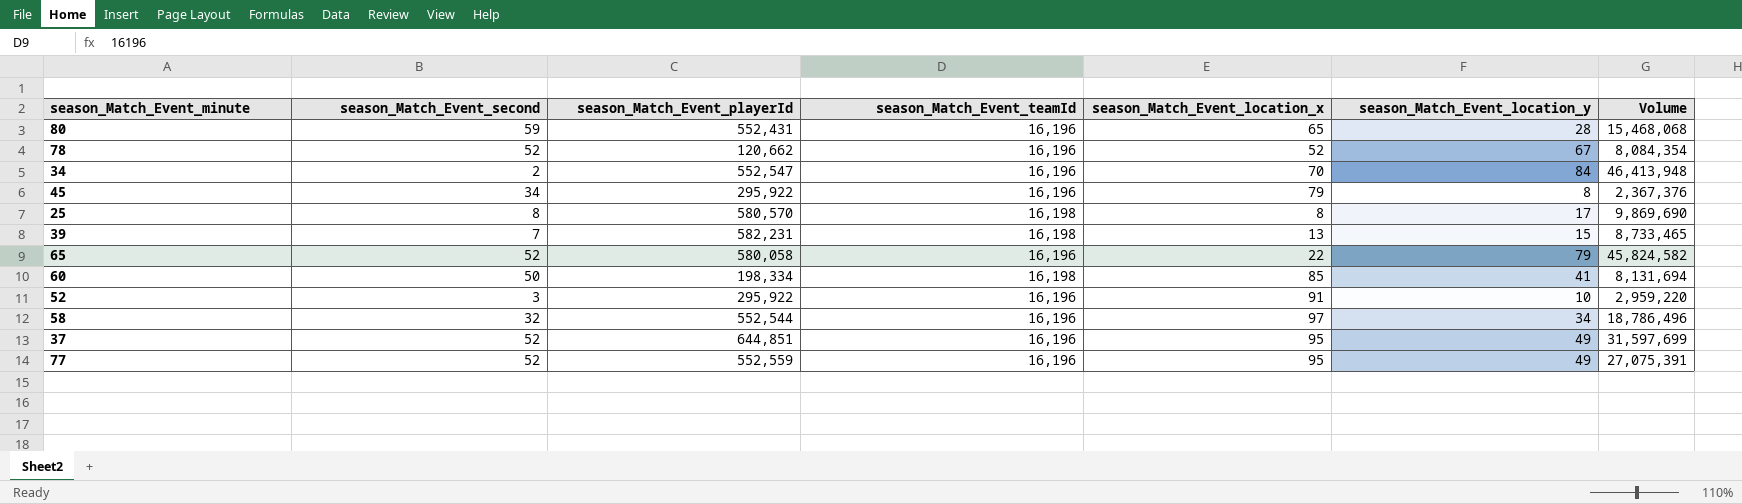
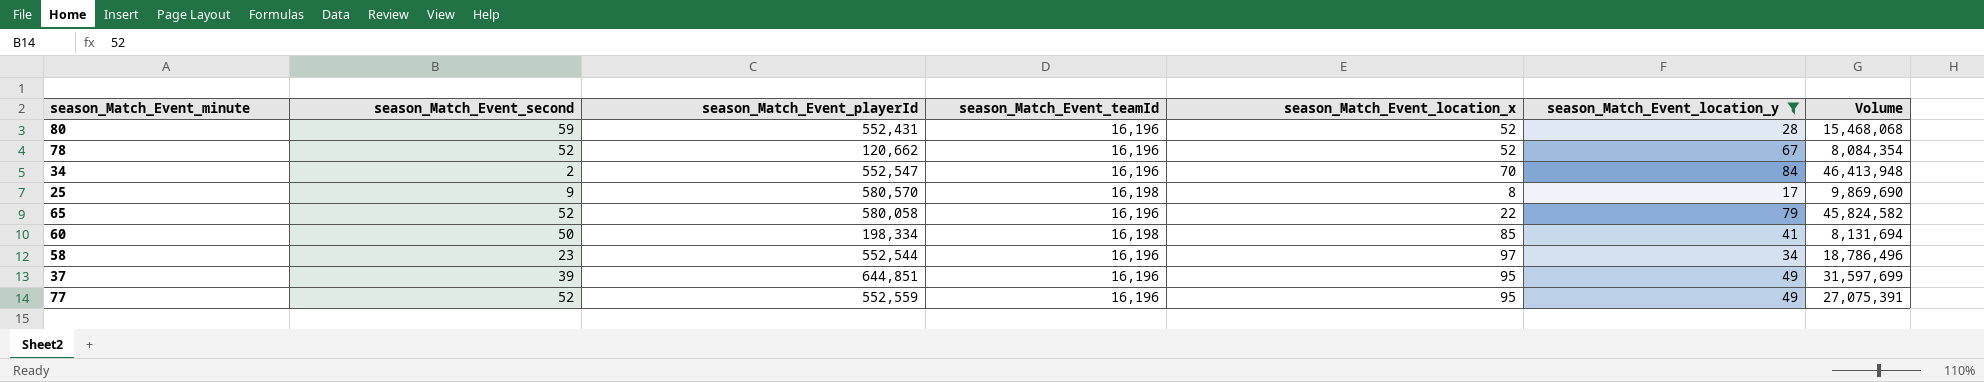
filter: none -> season_Match_Event_location_y >= 17
80 | season_Match_Event_location_x: 65 -> 52
25 | season_Match_Event_second: 8 -> 9
58 | season_Match_Event_second: 32 -> 23
37 | season_Match_Event_second: 52 -> 39

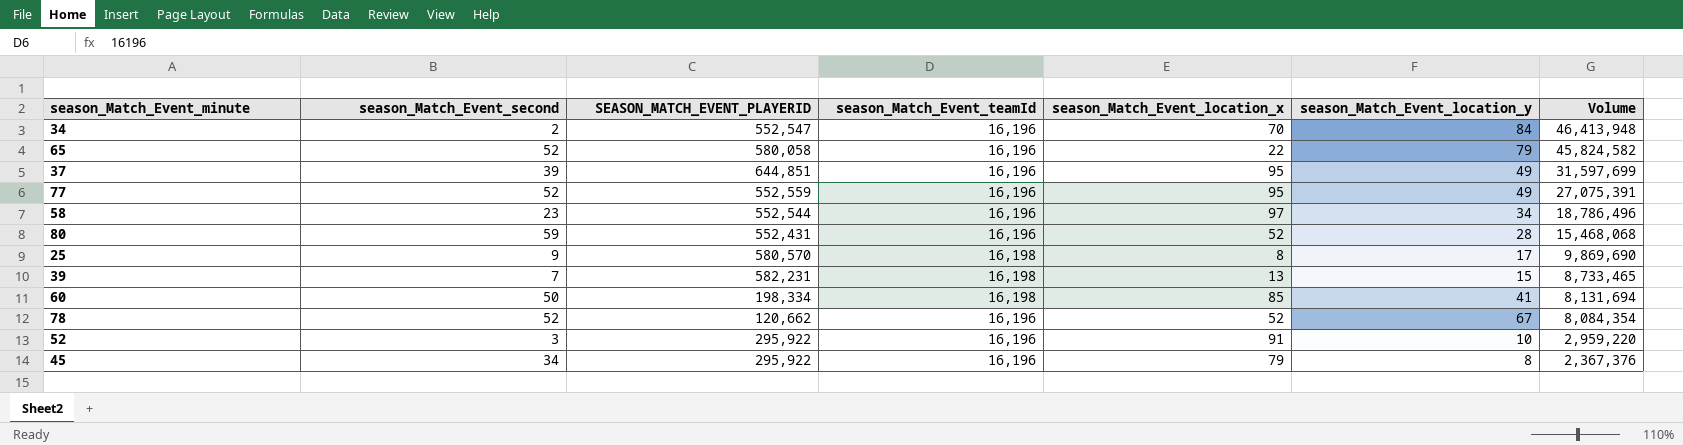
filter: season_Match_Event_location_y >= 17 -> none
row order: none -> Volume descending
column name: season_Match_Event_playerId -> SEASON_MATCH_EVENT_PLAYERID

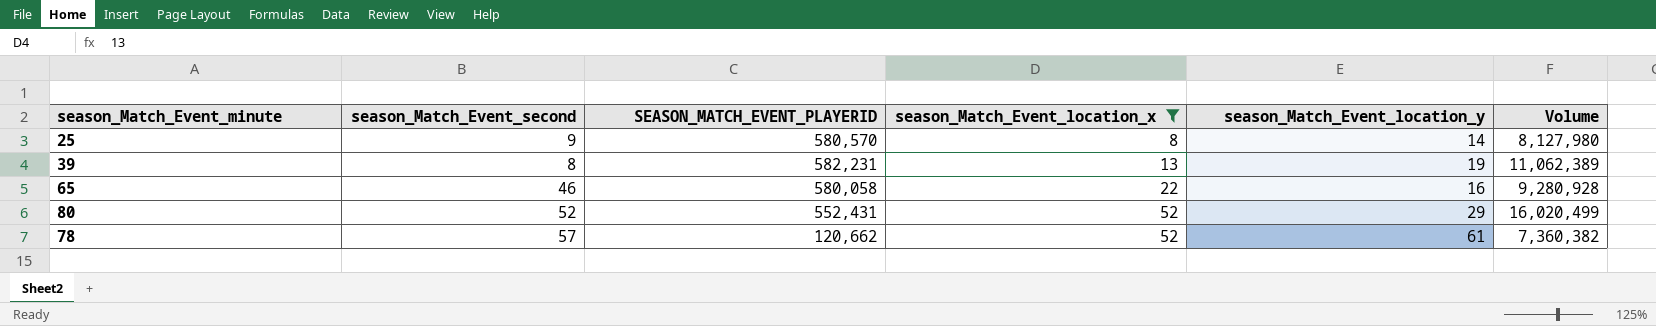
filter: none -> season_Match_Event_location_x <= 52
row order: Volume descending -> season_Match_Event_location_x ascending
column season_Match_Event_teamId | position: 4 -> none
25 | season_Match_Event_location_y: 17 -> 14
25 | Volume: 9,869,690 -> 8,127,980
39 | season_Match_Event_second: 7 -> 8
39 | season_Match_Event_location_y: 15 -> 19
39 | Volume: 8,733,465 -> 11,062,389
65 | season_Match_Event_second: 52 -> 46
65 | season_Match_Event_location_y: 79 -> 16
65 | Volume: 45,824,582 -> 9,280,928
80 | season_Match_Event_second: 59 -> 52
80 | season_Match_Event_location_y: 28 -> 29
80 | Volume: 15,468,068 -> 16,020,499
78 | season_Match_Event_second: 52 -> 57
78 | season_Match_Event_location_y: 67 -> 61
78 | Volume: 8,084,354 -> 7,360,382

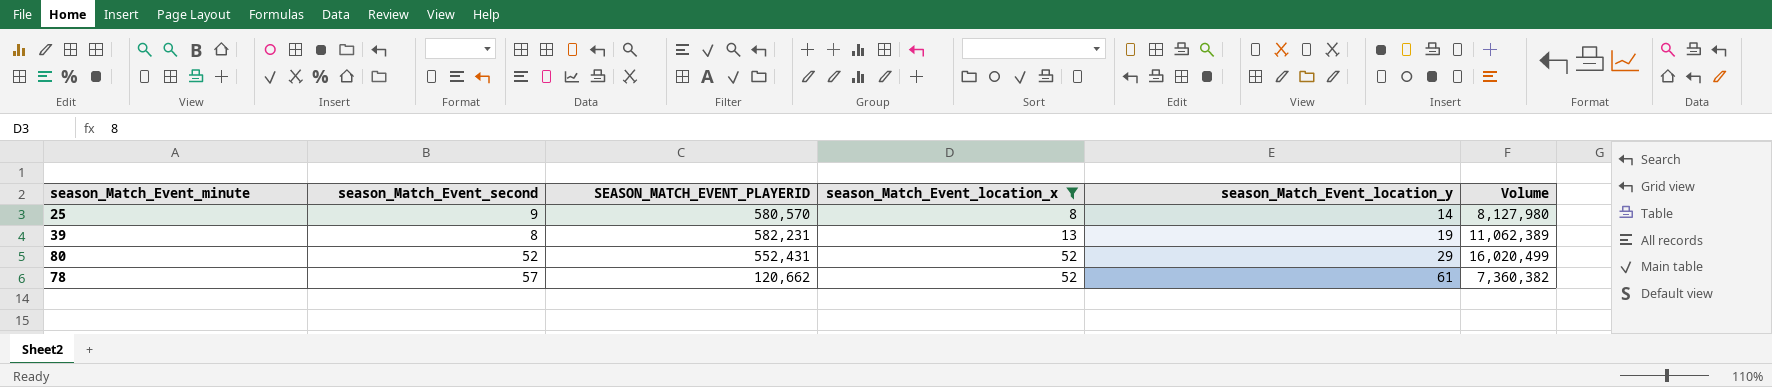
row 65: 46 | 580,058 | 22 | 16 | 9,280,928 -> none

